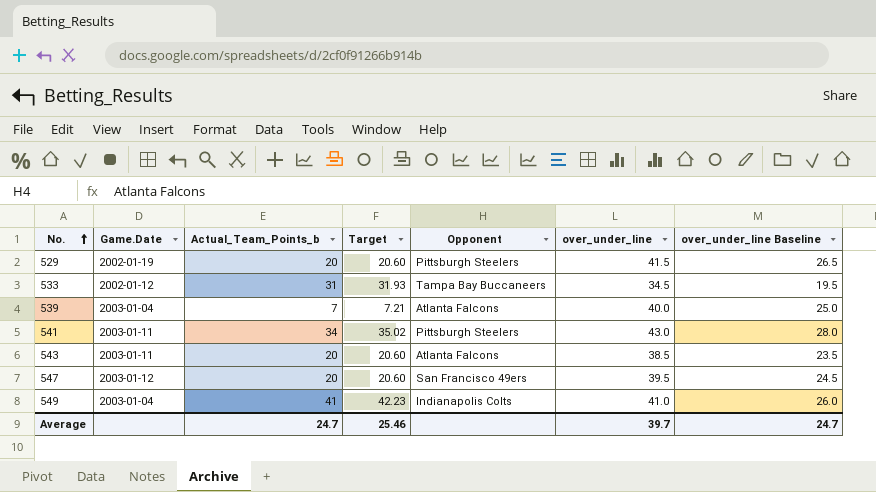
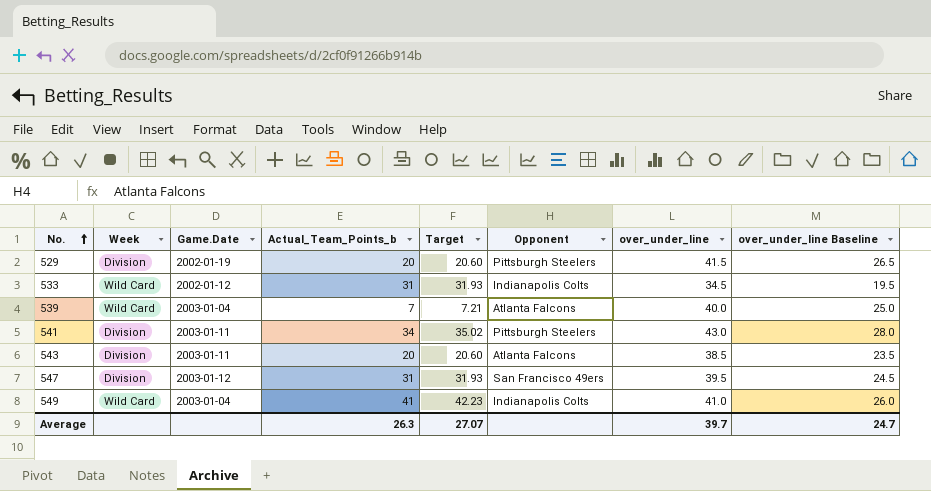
column Week | position: none -> 2
533 | Opponent: Tampa Bay Buccaneers -> Indianapolis Colts
547 | Actual_Team_Points_b: 20 -> 31
547 | Target: 20.60 -> 31.93
Average | Actual_Team_Points_b: 24.7 -> 26.3
Average | Target: 25.46 -> 27.07

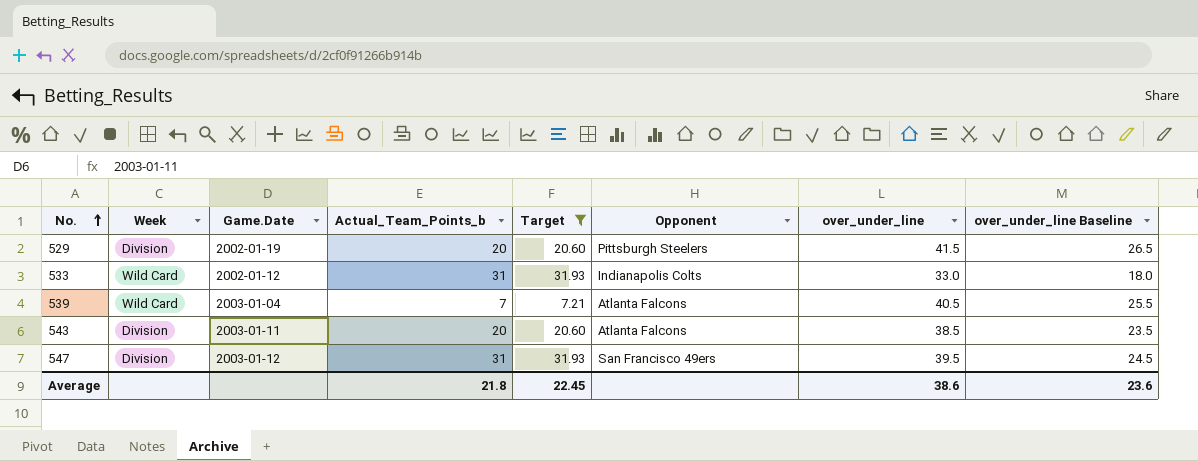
filter: none -> Target <= 31.93
533 | over_under_line: 34.5 -> 33.0
533 | over_under_line Baseline: 19.5 -> 18.0
539 | over_under_line: 40.0 -> 40.5
539 | over_under_line Baseline: 25.0 -> 25.5
Average | Actual_Team_Points_b: 26.3 -> 21.8
Average | Target: 27.07 -> 22.45
Average | over_under_line: 39.7 -> 38.6
Average | over_under_line Baseline: 24.7 -> 23.6

